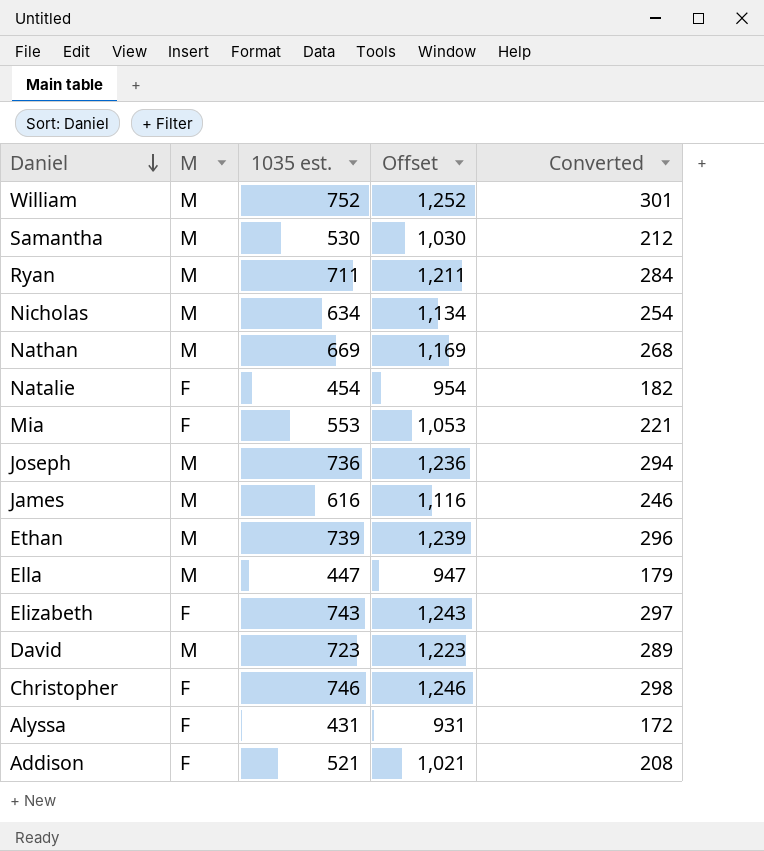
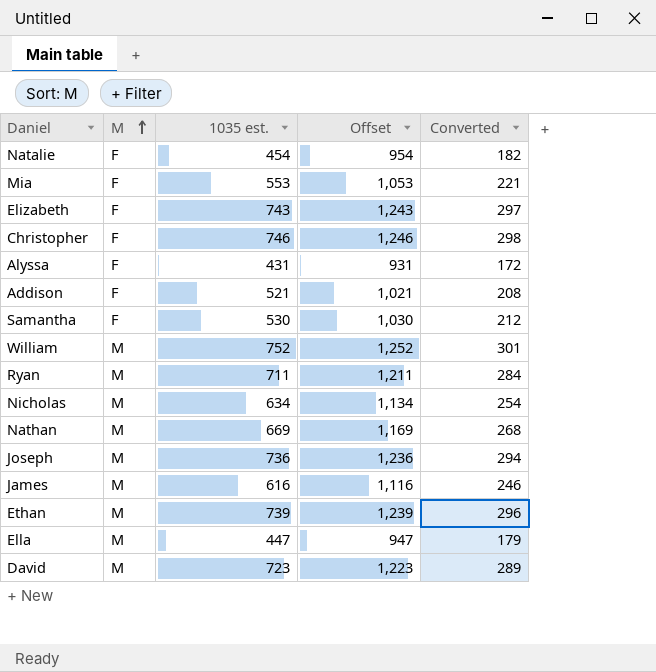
row order: Daniel descending -> M ascending
Samantha | M: M -> F

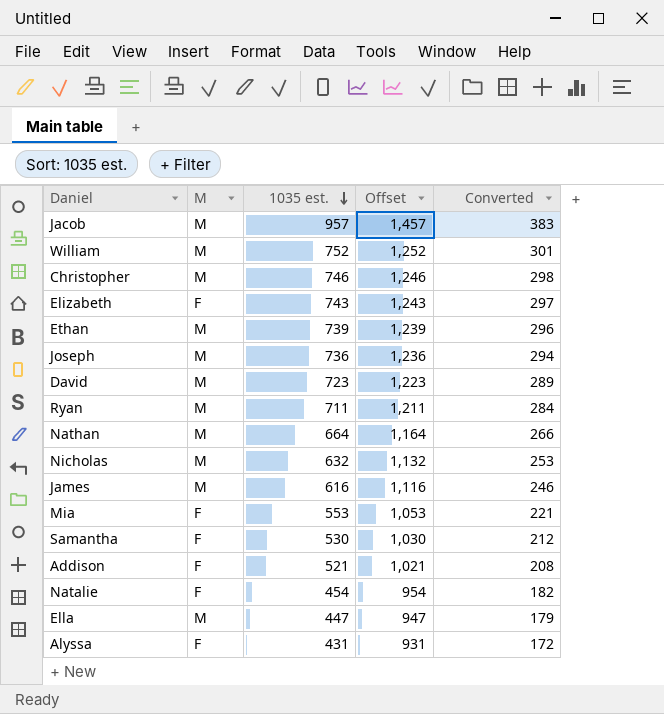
row order: M ascending -> 1035 est. descending
row Jacob: none -> M | 957 | 1,457 | 383
Christopher | M: F -> M
Nathan | 1035 est.: 669 -> 664
Nathan | Offset: 1,169 -> 1,164
Nathan | Converted: 268 -> 266
Nicholas | 1035 est.: 634 -> 632
Nicholas | Offset: 1,134 -> 1,132
Nicholas | Converted: 254 -> 253

